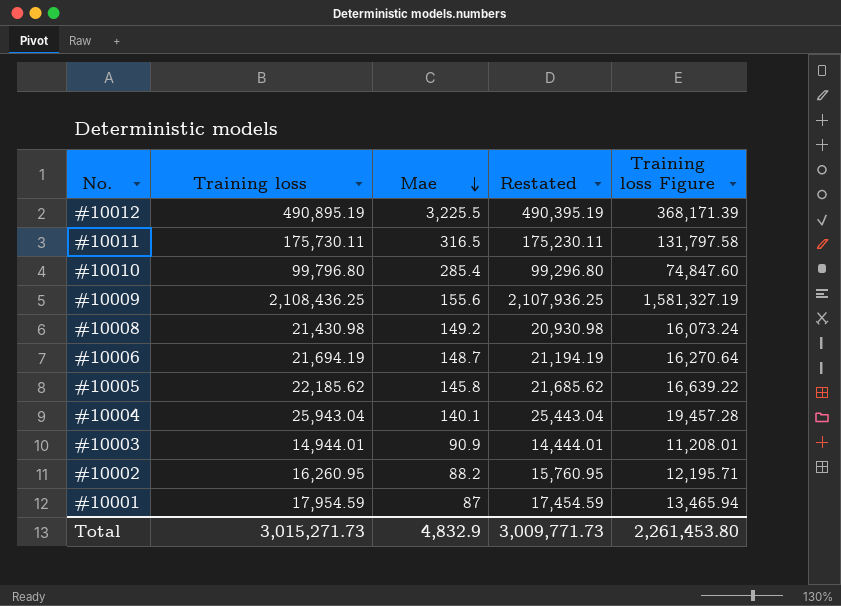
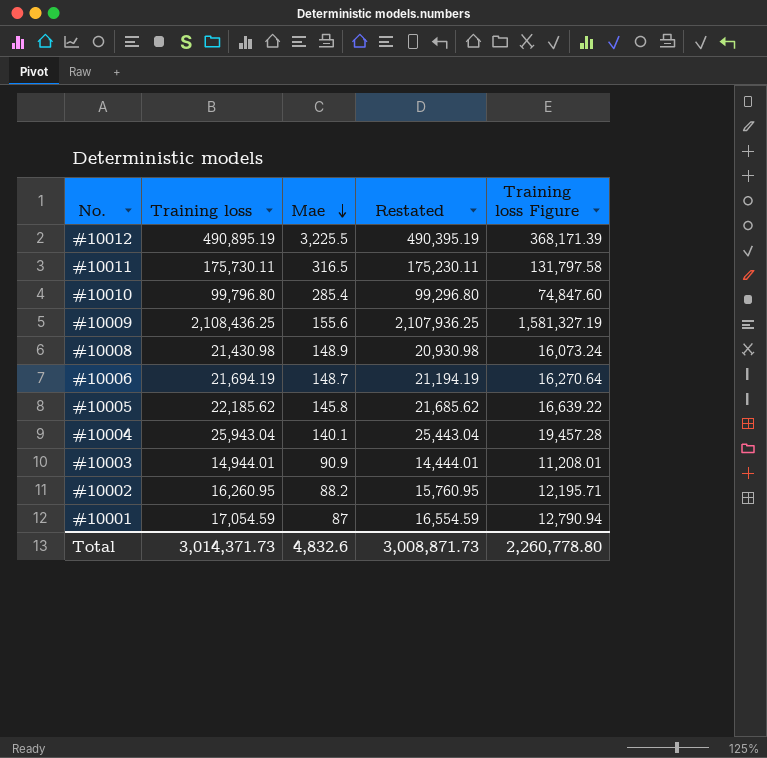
#10008 | Mae: 149.2 -> 148.9
#10001 | Training loss: 17,954.59 -> 17,054.59
#10001 | Restated: 17,454.59 -> 16,554.59
#10001 | Training loss Figure: 13,465.94 -> 12,790.94
Total | Training loss: 3,015,271.73 -> 3,014,371.73
Total | Mae: 4,832.9 -> 4,832.6
Total | Restated: 3,009,771.73 -> 3,008,871.73
Total | Training loss Figure: 2,261,453.80 -> 2,260,778.80

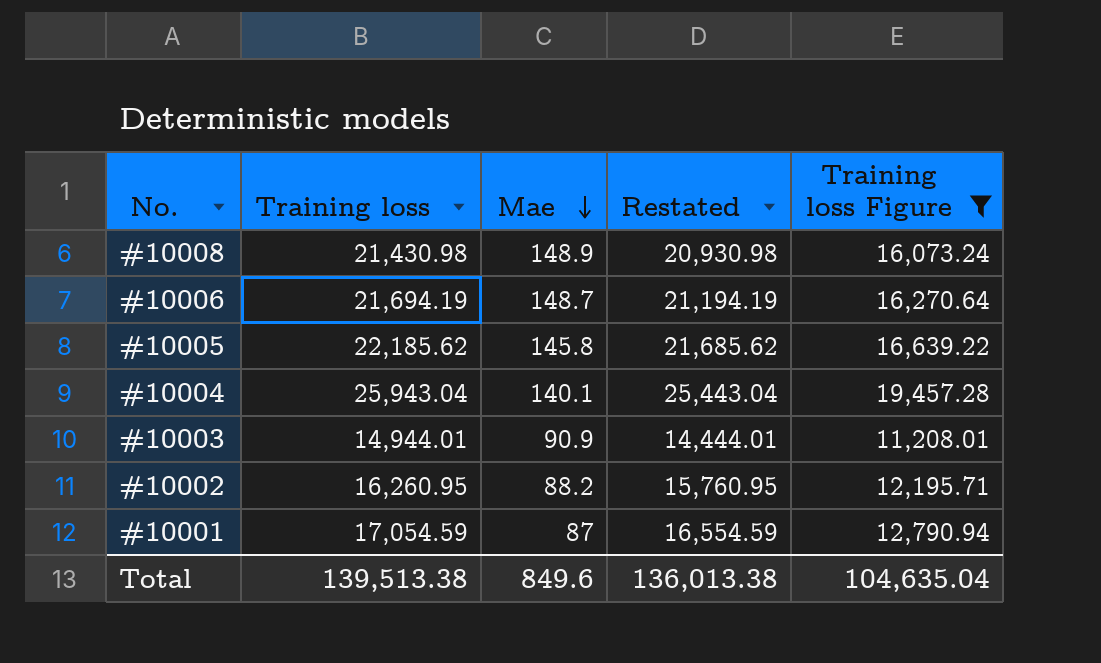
filter: none -> Training loss Figure <= 19,457.28
Total | Training loss: 3,014,371.73 -> 139,513.38
Total | Mae: 4,832.6 -> 849.6
Total | Restated: 3,008,871.73 -> 136,013.38
Total | Training loss Figure: 2,260,778.80 -> 104,635.04

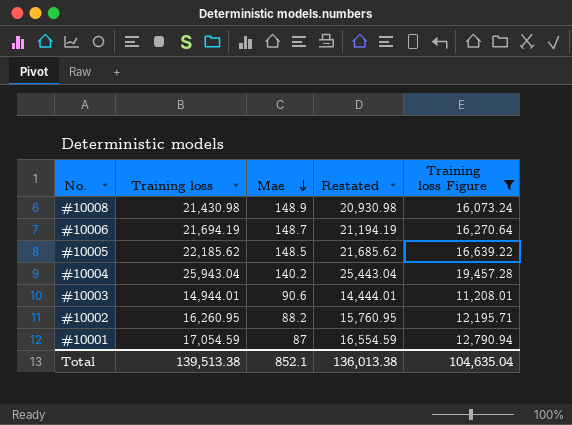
#10005 | Mae: 145.8 -> 148.5
#10004 | Mae: 140.1 -> 140.2
#10003 | Mae: 90.9 -> 90.6
Total | Mae: 849.6 -> 852.1

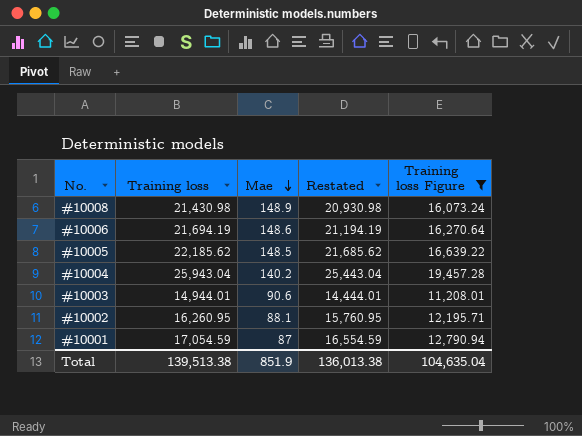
#10006 | Mae: 148.7 -> 148.6
#10002 | Mae: 88.2 -> 88.1
Total | Mae: 852.1 -> 851.9

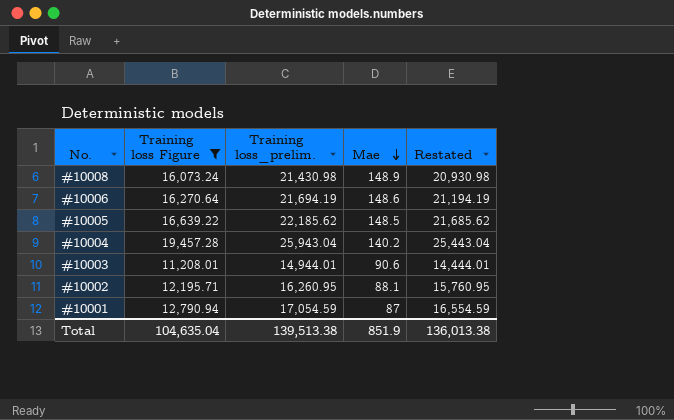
column Training loss Figure | position: 5 -> 2
column name: Training loss -> Training loss_prelim.

